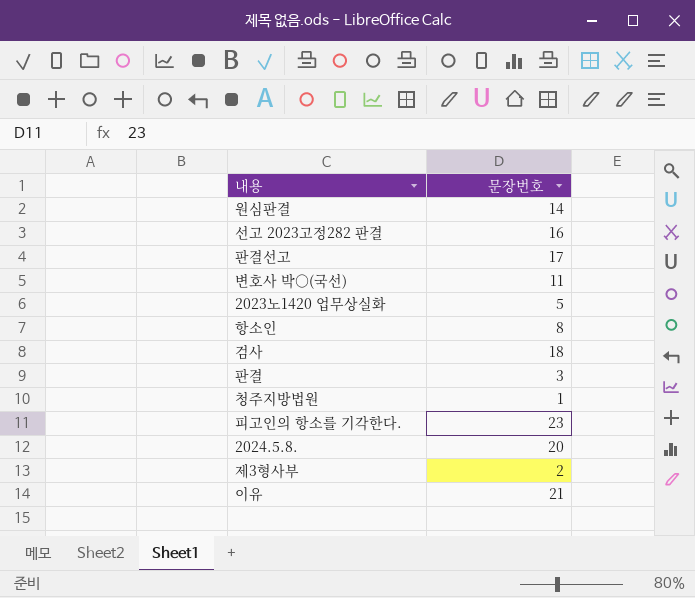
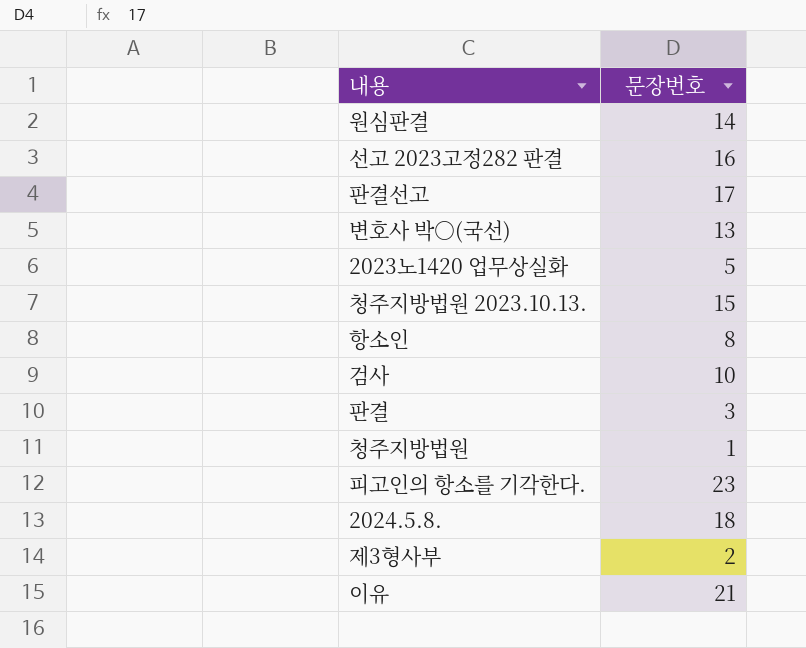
변호사 박○(국선) | 문장번호: 11 -> 13
row 청주지방법원 2023.10.13.: none -> 15
검사 | 문장번호: 18 -> 10
2024.5.8. | 문장번호: 20 -> 18

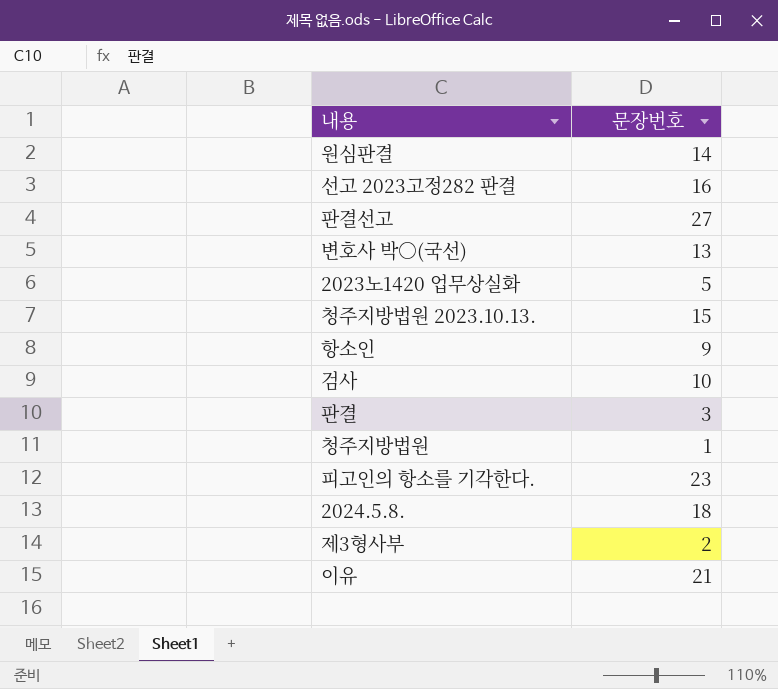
판결선고 | 문장번호: 17 -> 27
항소인 | 문장번호: 8 -> 9

